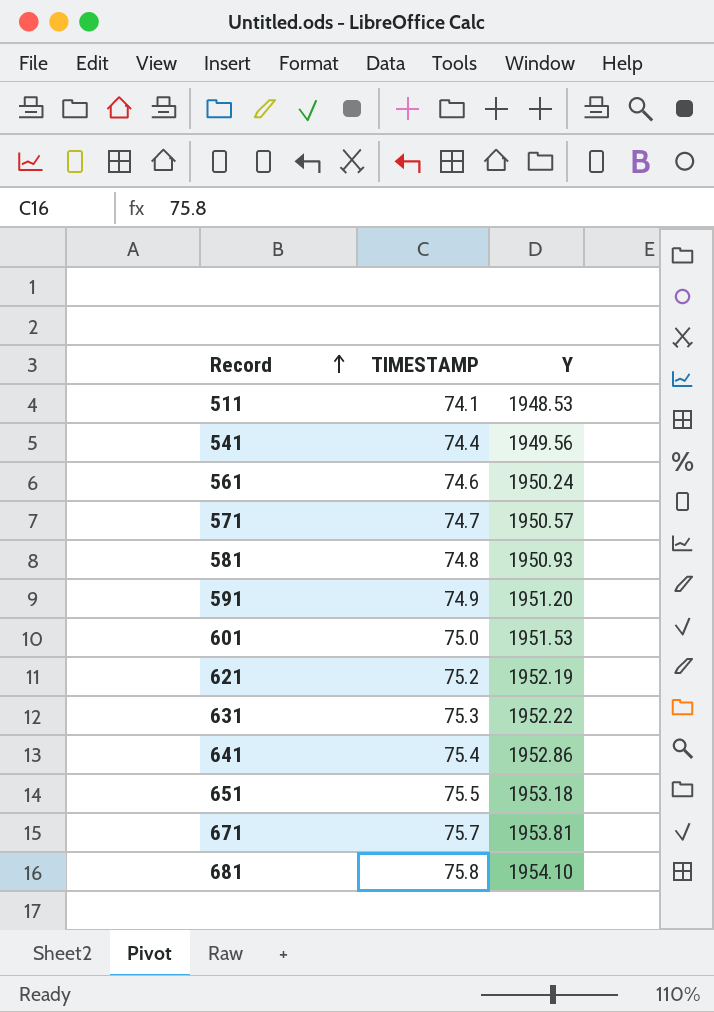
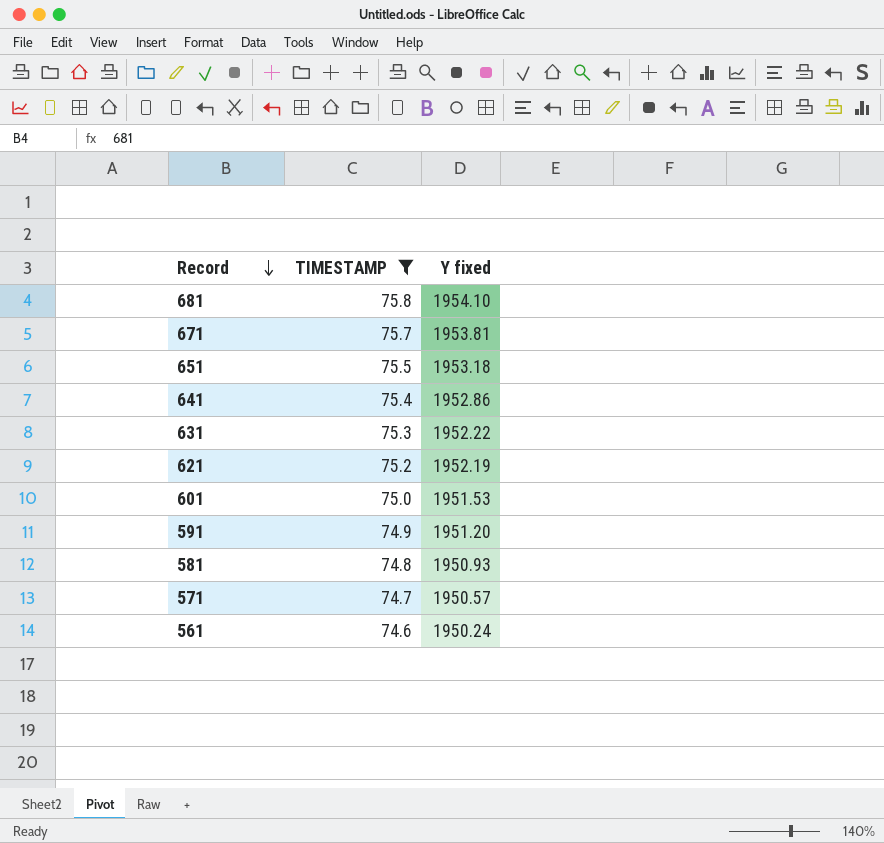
filter: none -> TIMESTAMP >= 74.6
row order: Record ascending -> Record descending
column name: Y -> Y fixed

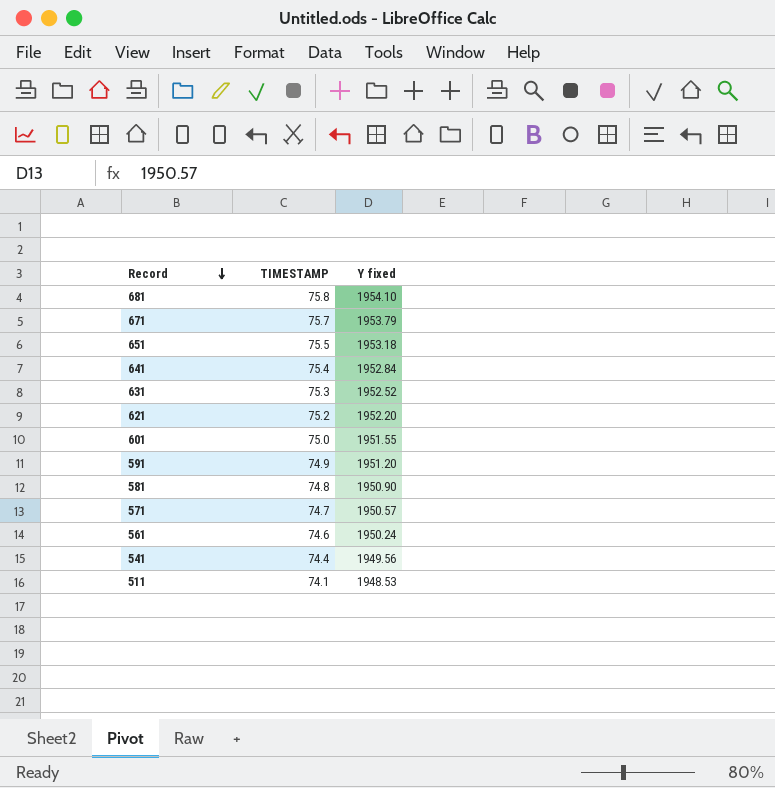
filter: TIMESTAMP >= 74.6 -> none
671 | Y fixed: 1953.81 -> 1953.79
641 | Y fixed: 1952.86 -> 1952.84
631 | Y fixed: 1952.22 -> 1952.52
621 | Y fixed: 1952.19 -> 1952.20
601 | Y fixed: 1951.53 -> 1951.55
581 | Y fixed: 1950.93 -> 1950.90

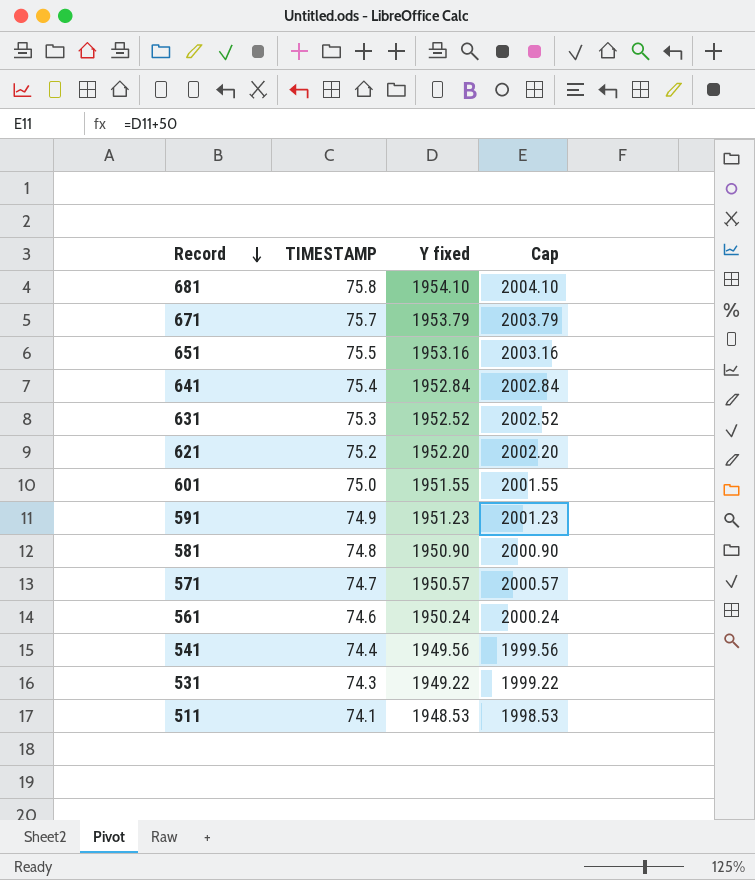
column Cap | formula: none -> [Y fixed] + 50
651 | Y fixed: 1953.18 -> 1953.16
591 | Y fixed: 1951.20 -> 1951.23
row 531: none -> 74.3 | 1949.22 | 1999.22

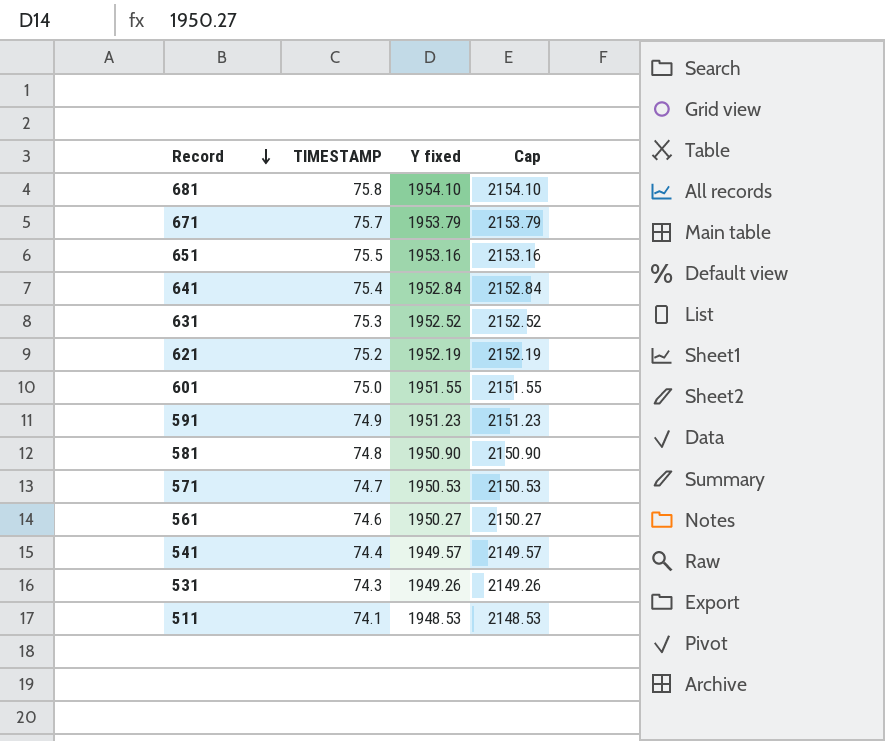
column Cap | formula: [Y fixed] + 50 -> [Y fixed] + 200
621 | Y fixed: 1952.20 -> 1952.19
571 | Y fixed: 1950.57 -> 1950.53
561 | Y fixed: 1950.24 -> 1950.27
541 | Y fixed: 1949.56 -> 1949.57
531 | Y fixed: 1949.22 -> 1949.26

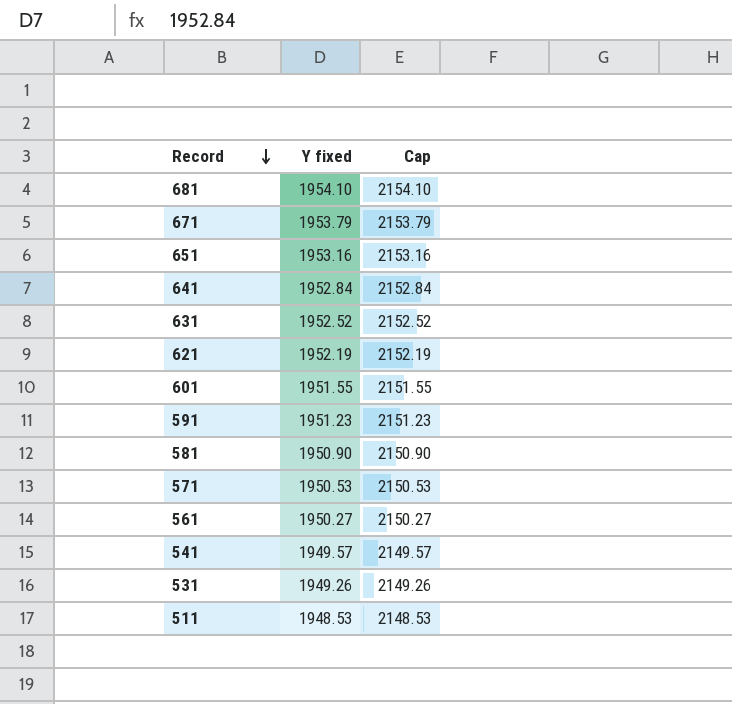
column TIMESTAMP | position: 2 -> none

